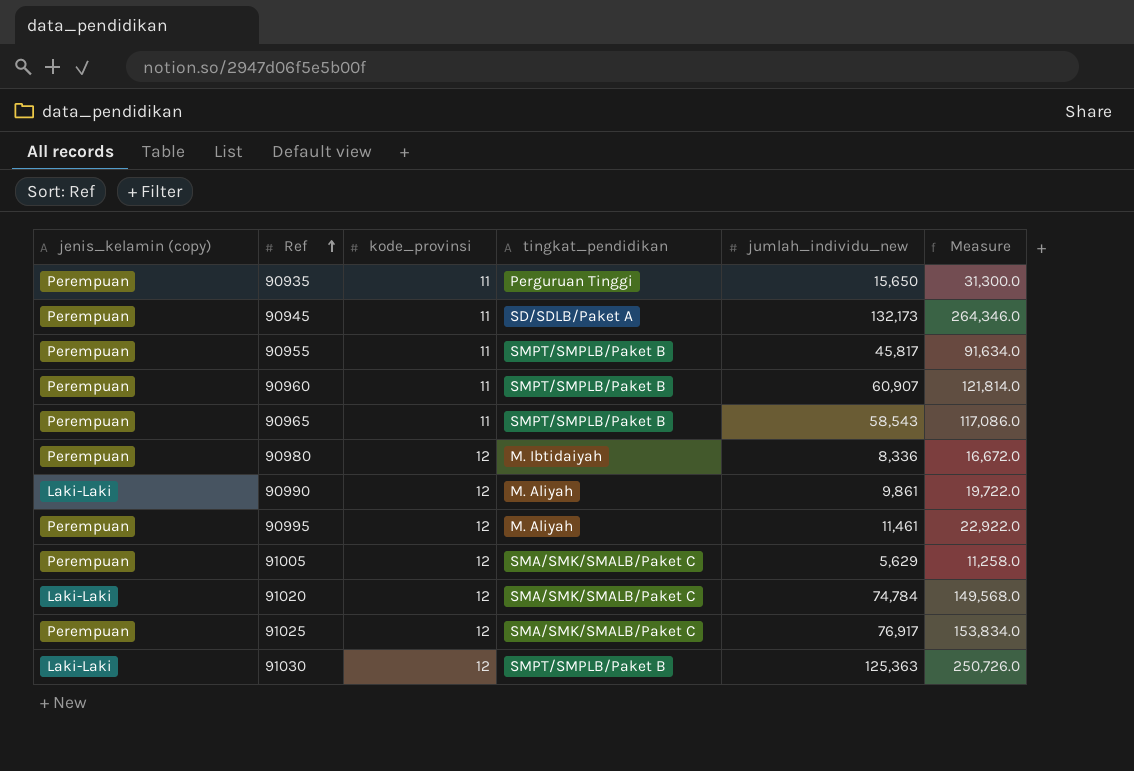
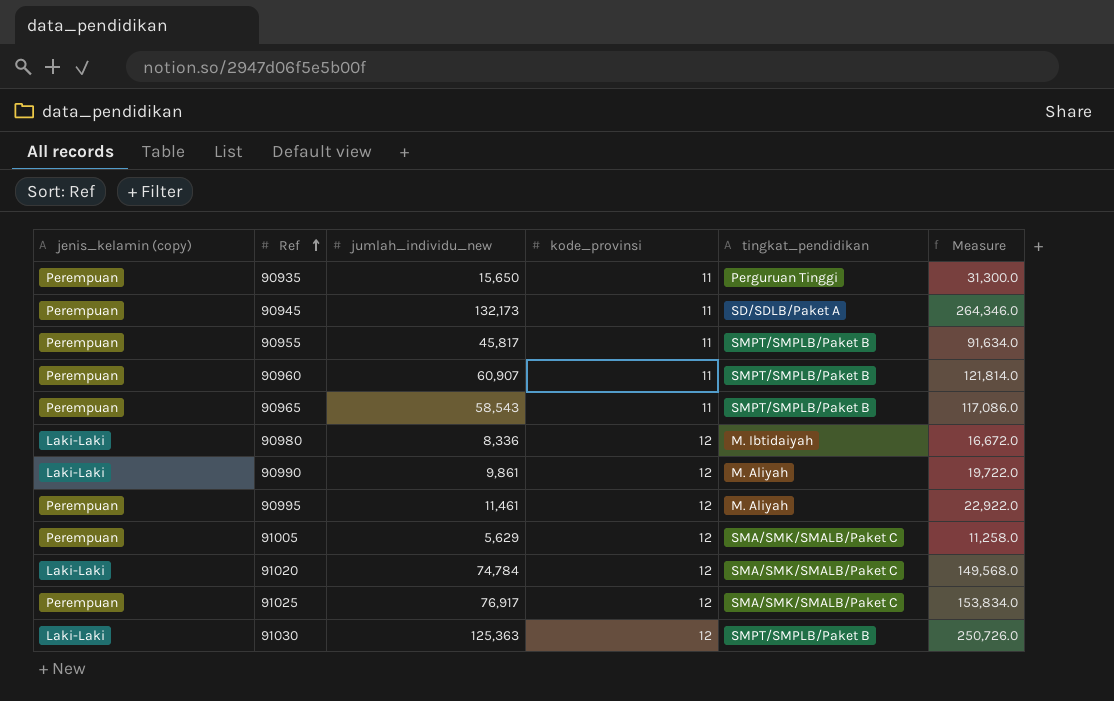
column jumlah_individu_new | position: 5 -> 3
90980 | jenis_kelamin (copy): Perempuan -> Laki-Laki

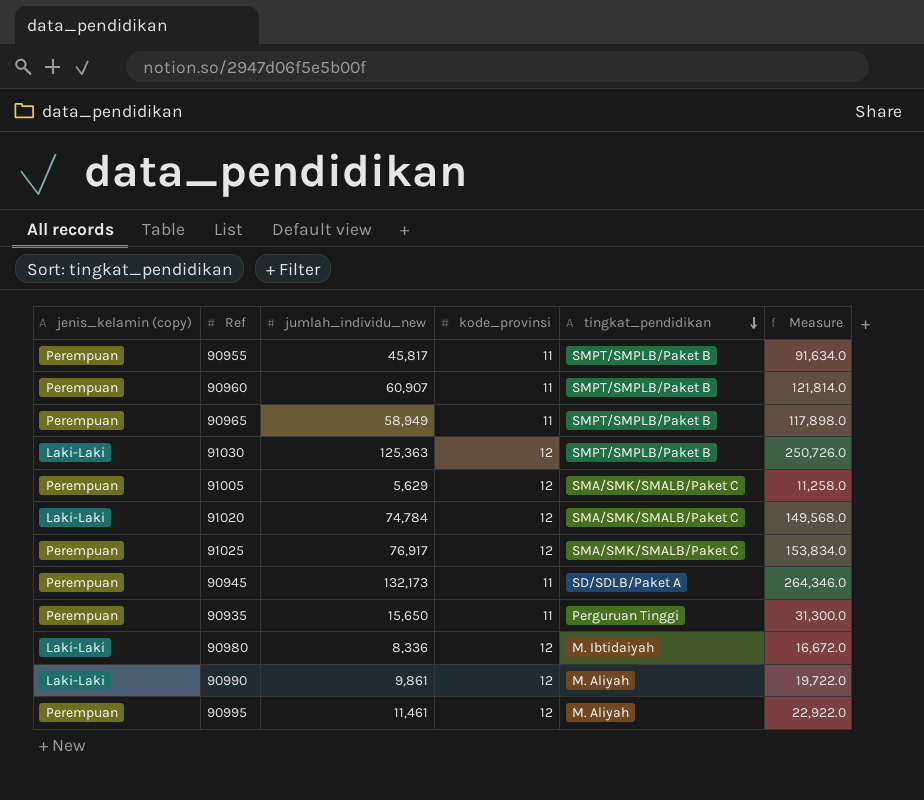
row order: Ref ascending -> tingkat_pendidikan descending
90965 | jumlah_individu_new: 58,543 -> 58,949
90965 | Measure: 117,086.0 -> 117,898.0

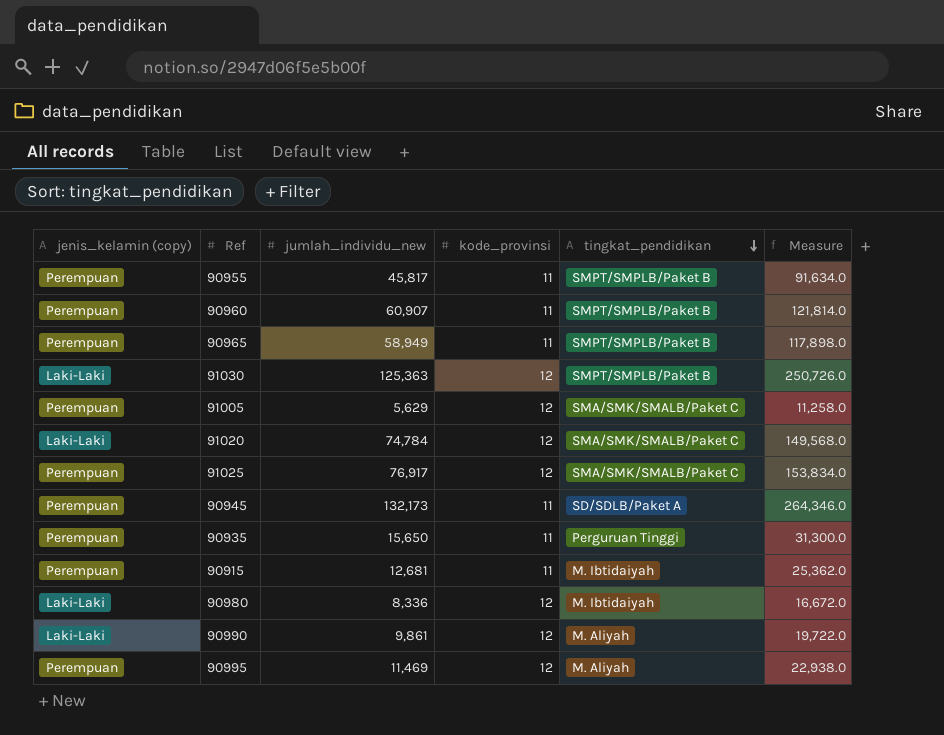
row 90915: none -> Perempuan | 12,681 | 11 | M. Ibtidaiyah | 25,362.0
90995 | jumlah_individu_new: 11,461 -> 11,469
90995 | Measure: 22,922.0 -> 22,938.0

